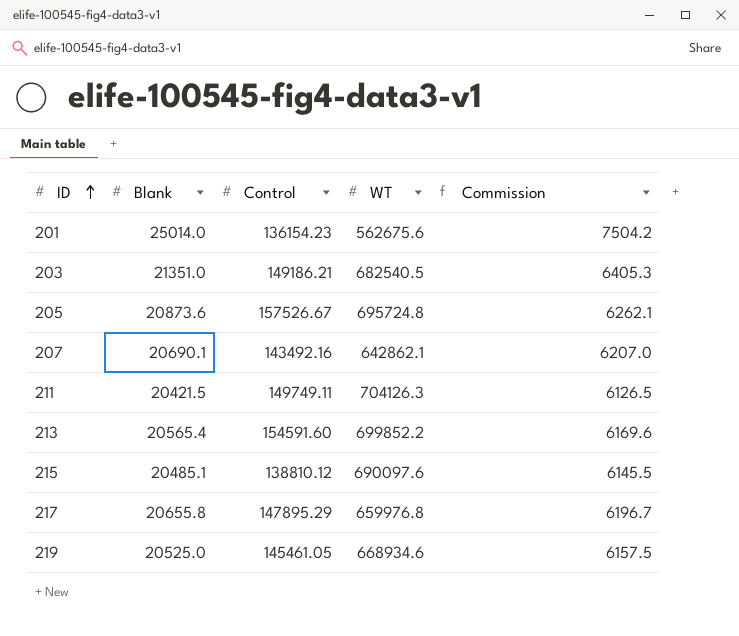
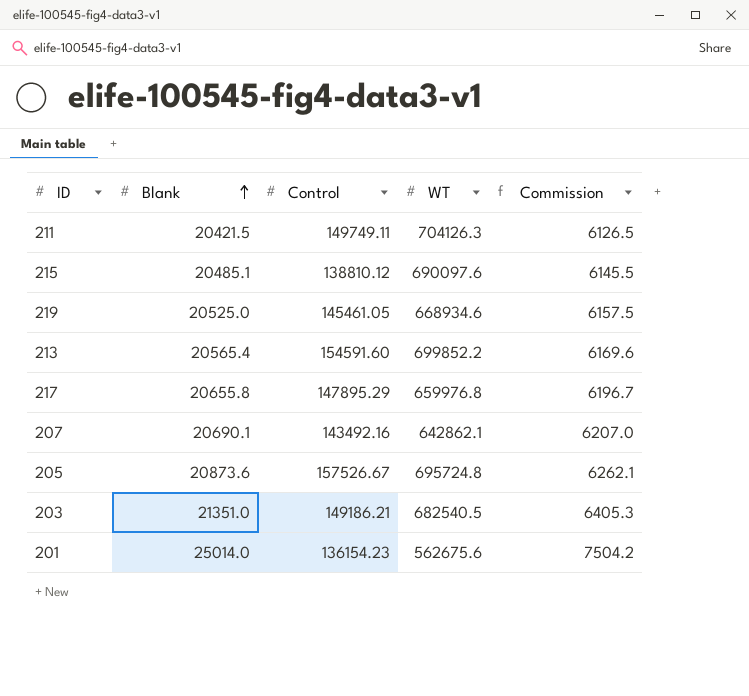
row order: ID ascending -> Blank ascending

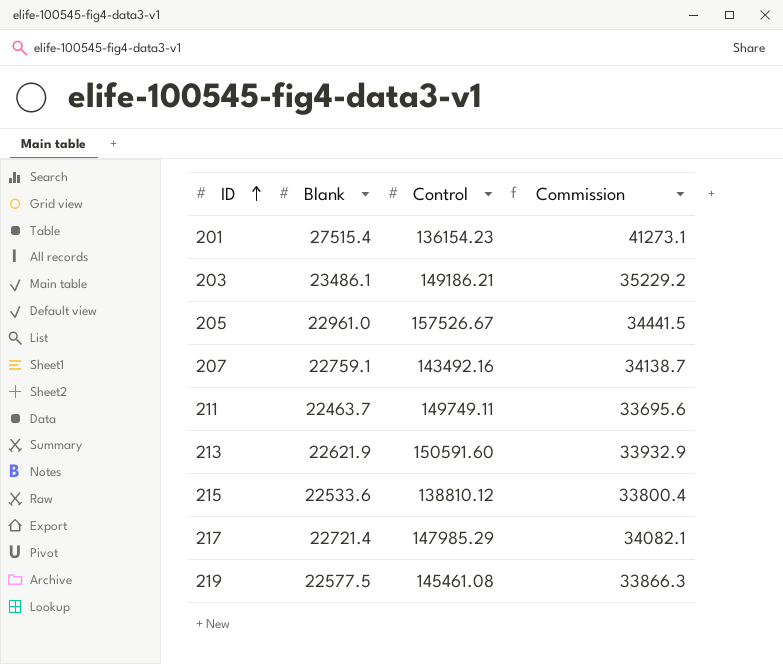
row order: Blank ascending -> ID ascending
column WT | position: 4 -> none
column Commission | formula: [Blank] * 0.3 -> [Blank] * 1.5
201 | Blank: 25014.0 -> 27515.4
203 | Blank: 21351.0 -> 23486.1
205 | Blank: 20873.6 -> 22961.0
207 | Blank: 20690.1 -> 22759.1
211 | Blank: 20421.5 -> 22463.7
213 | Blank: 20565.4 -> 22621.9
213 | Control: 154591.60 -> 150591.60
215 | Blank: 20485.1 -> 22533.6
217 | Blank: 20655.8 -> 22721.4
217 | Control: 147895.29 -> 147985.29
219 | Blank: 20525.0 -> 22577.5
219 | Control: 145461.05 -> 145461.08

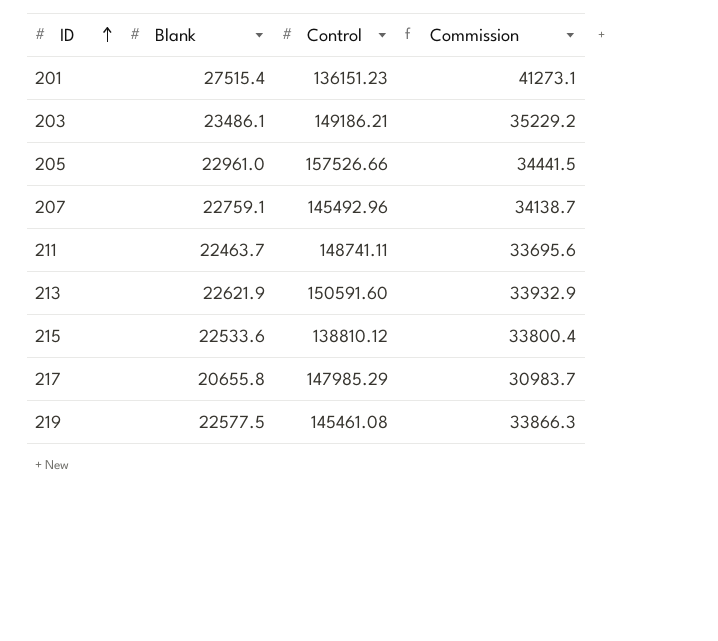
201 | Control: 136154.23 -> 136151.23
205 | Control: 157526.67 -> 157526.66
207 | Control: 143492.16 -> 145492.96
211 | Control: 149749.11 -> 148741.11
217 | Blank: 22721.4 -> 20655.8
217 | Commission: 34082.1 -> 30983.7

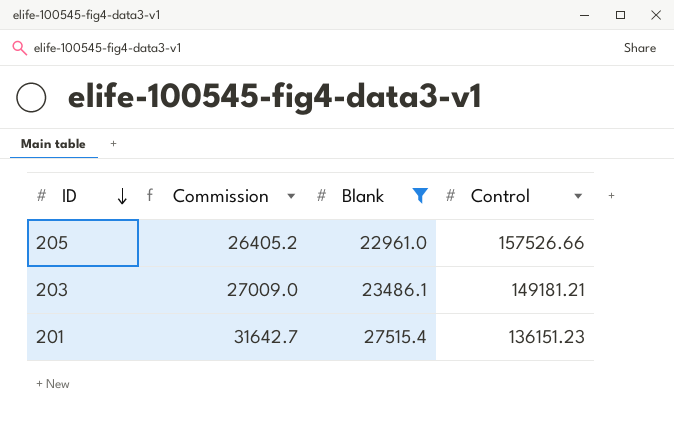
filter: none -> Blank >= 22961.0
row order: ID ascending -> ID descending
column Commission | formula: [Blank] * 1.5 -> [Blank] * 1.15
column Commission | position: 4 -> 2
203 | Control: 149186.21 -> 149181.21

